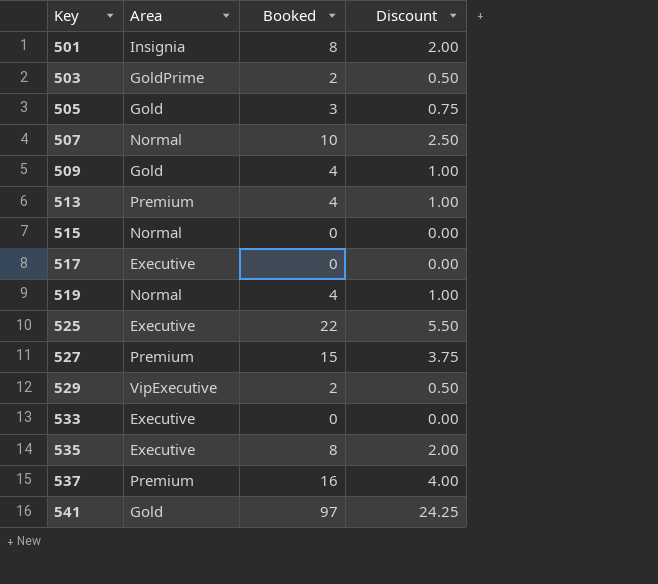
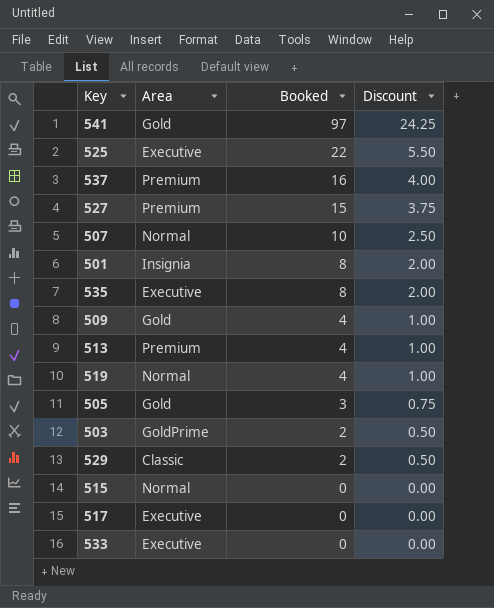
row order: Key ascending -> Booked descending
529 | Area: VipExecutive -> Classic

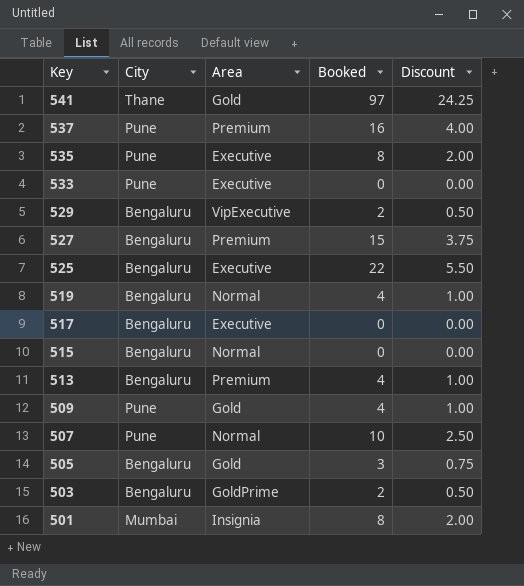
row order: Booked descending -> Key descending
column City | position: none -> 2
529 | Area: Classic -> VipExecutive

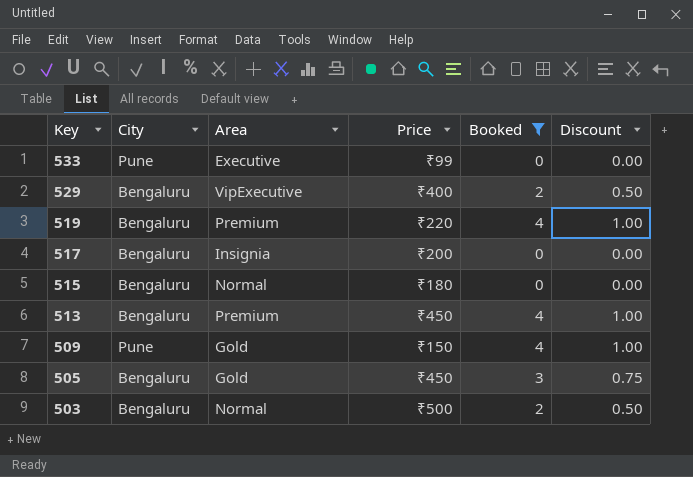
filter: none -> Booked <= 4
column Price | position: none -> 4
519 | Area: Normal -> Premium
517 | Area: Executive -> Insignia
503 | Area: GoldPrime -> Normal

